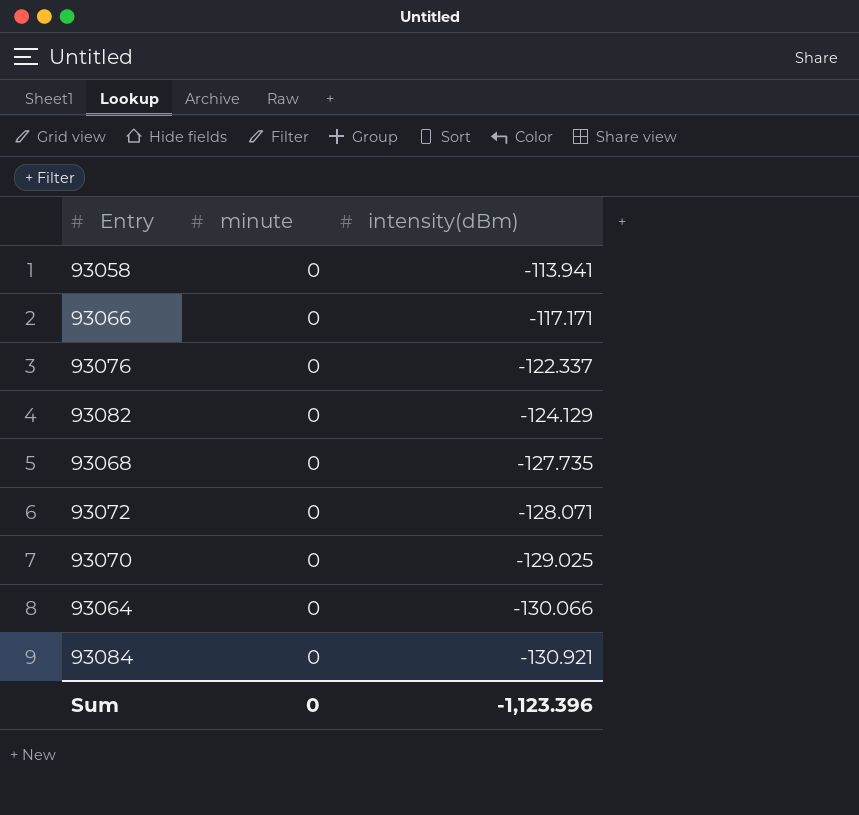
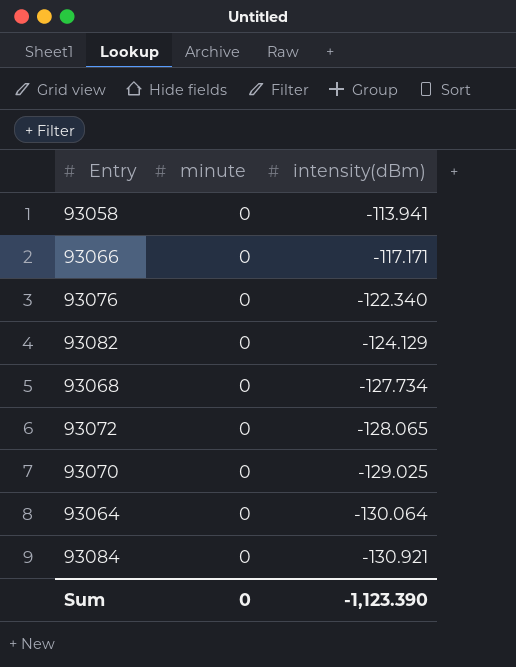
93076 | intensity(dBm): -122.337 -> -122.340
93068 | intensity(dBm): -127.735 -> -127.734
93072 | intensity(dBm): -128.071 -> -128.065
93064 | intensity(dBm): -130.066 -> -130.064
Sum | intensity(dBm): -1,123.396 -> -1,123.390

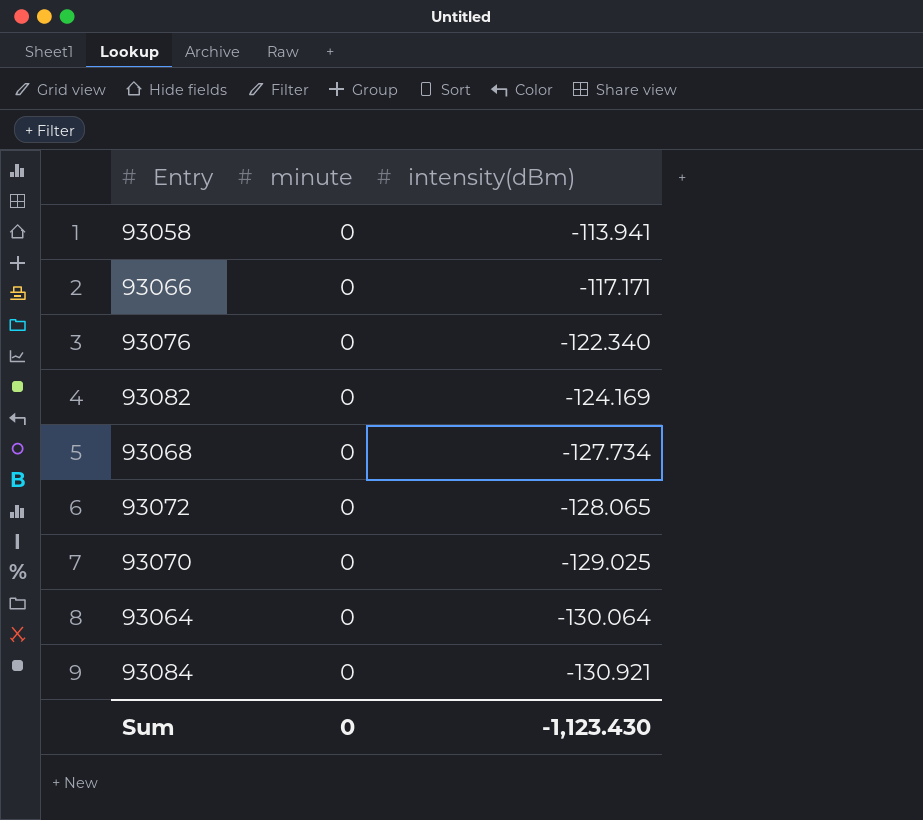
93082 | intensity(dBm): -124.129 -> -124.169
Sum | intensity(dBm): -1,123.390 -> -1,123.430

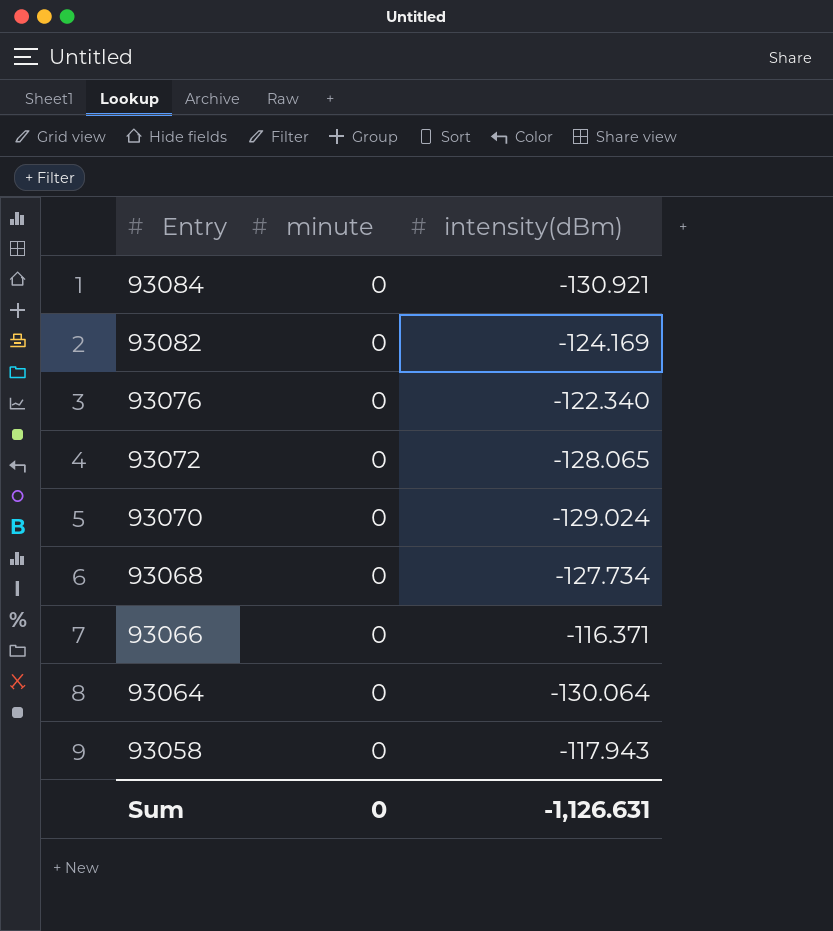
row order: intensity(dBm) descending -> Entry descending
93070 | intensity(dBm): -129.025 -> -129.024
93066 | intensity(dBm): -117.171 -> -116.371
93058 | intensity(dBm): -113.941 -> -117.943
Sum | intensity(dBm): -1,123.430 -> -1,126.631

